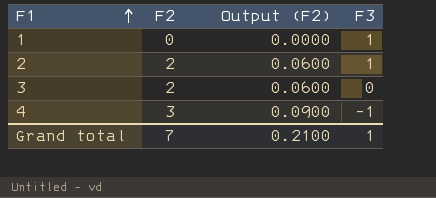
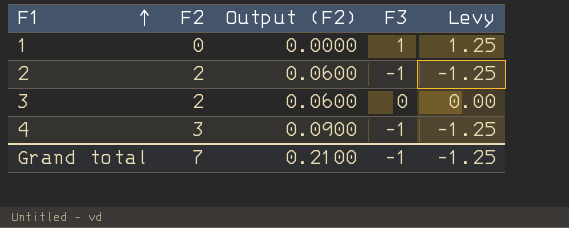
column Levy | formula: none -> [F3] * 1.25
2 | F3: 1 -> -1
Grand total | F3: 1 -> -1

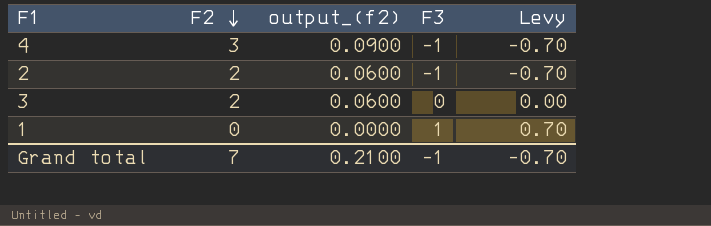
row order: F1 ascending -> F2 descending
column name: Output (F2) -> output_(f2)
column Levy | formula: [F3] * 1.25 -> [F3] * 0.7
Grand total | Levy: -1.25 -> -0.70

